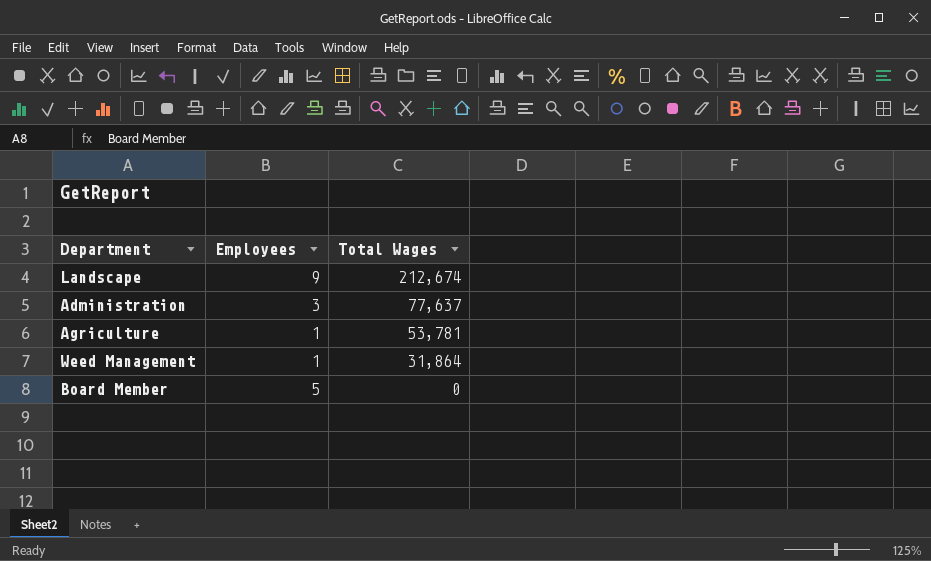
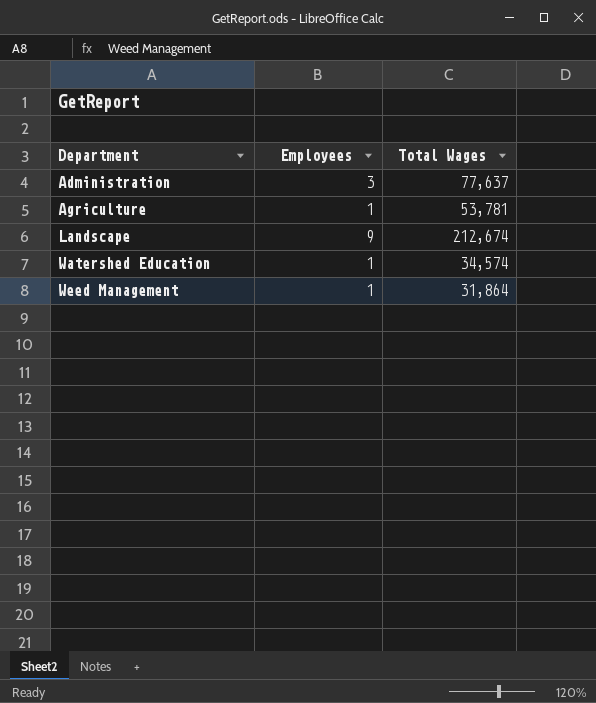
row order: Total Wages descending -> Department ascending
row Board Member: 5 | 0 -> none
row Watershed Education: none -> 1 | 34,574

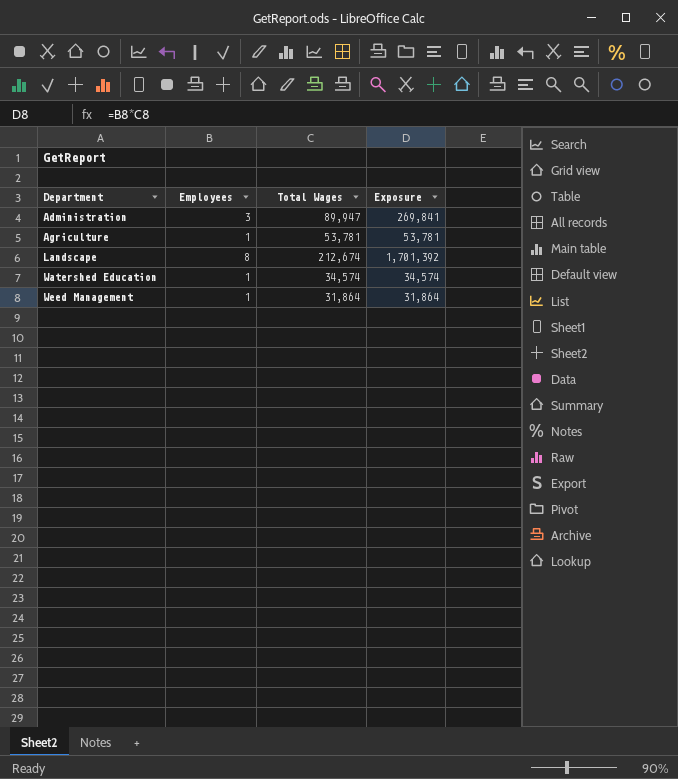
column Exposure | formula: none -> [Employees] * [Total Wages]
Administration | Total Wages: 77,637 -> 89,947
Landscape | Employees: 9 -> 8

